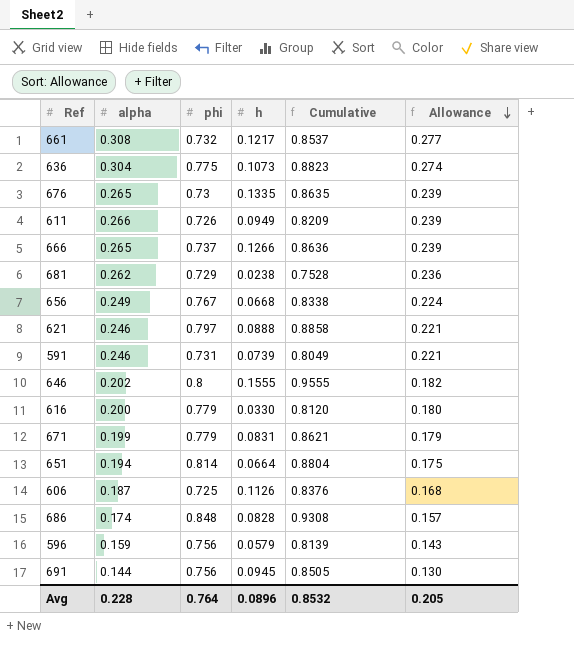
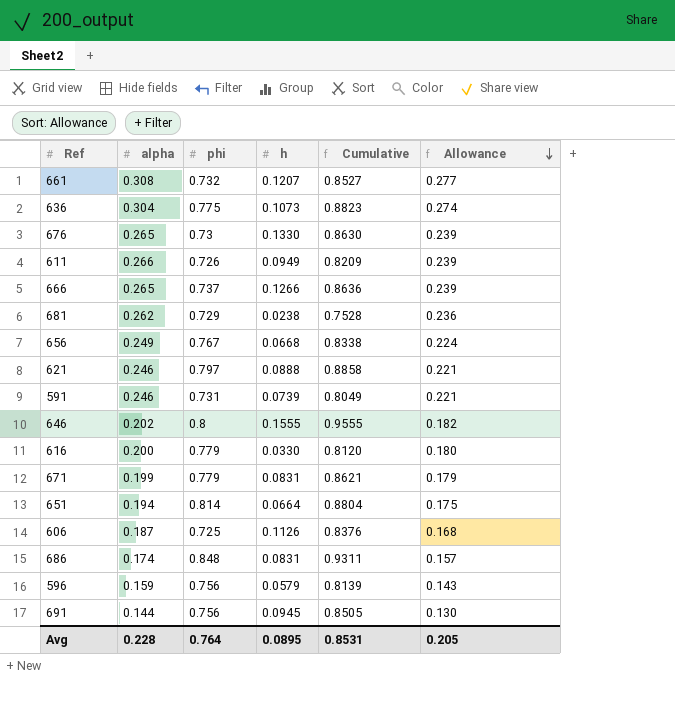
661 | h: 0.1217 -> 0.1207
661 | Cumulative: 0.8537 -> 0.8527
676 | h: 0.1335 -> 0.1330
676 | Cumulative: 0.8635 -> 0.8630
686 | h: 0.0828 -> 0.0831
686 | Cumulative: 0.9308 -> 0.9311
Avg | h: 0.0896 -> 0.0895
Avg | Cumulative: 0.8532 -> 0.8531

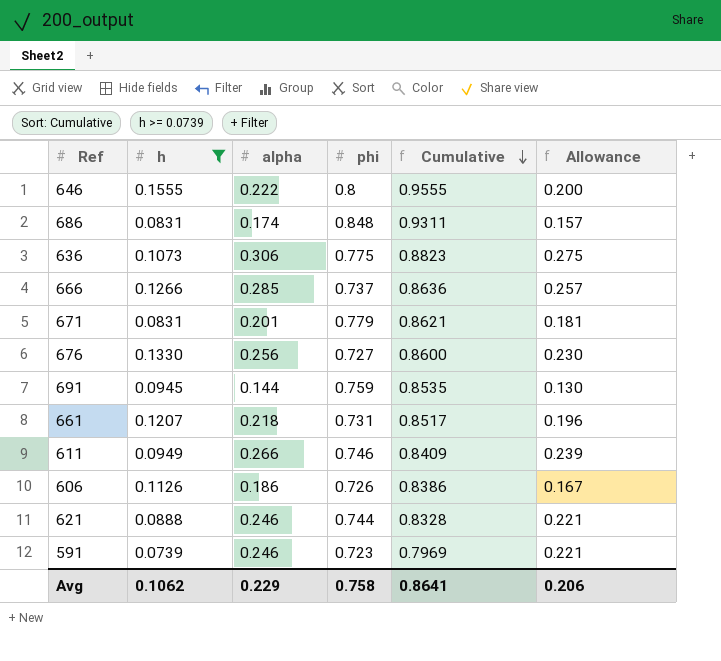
filter: none -> h >= 0.0739
row order: Allowance descending -> Cumulative descending
column h | position: 4 -> 2
646 | alpha: 0.202 -> 0.222
646 | Allowance: 0.182 -> 0.200
636 | alpha: 0.304 -> 0.306
636 | Allowance: 0.274 -> 0.275
666 | alpha: 0.265 -> 0.285
666 | Allowance: 0.239 -> 0.257
671 | alpha: 0.199 -> 0.201
671 | Allowance: 0.179 -> 0.181
676 | alpha: 0.265 -> 0.256
676 | phi: 0.73 -> 0.727
676 | Cumulative: 0.8630 -> 0.8600
676 | Allowance: 0.239 -> 0.230
691 | phi: 0.756 -> 0.759
691 | Cumulative: 0.8505 -> 0.8535
661 | alpha: 0.308 -> 0.218
661 | phi: 0.732 -> 0.731
661 | Cumulative: 0.8527 -> 0.8517
661 | Allowance: 0.277 -> 0.196
611 | phi: 0.726 -> 0.746
611 | Cumulative: 0.8209 -> 0.8409
606 | alpha: 0.187 -> 0.186
606 | phi: 0.725 -> 0.726
606 | Cumulative: 0.8376 -> 0.8386
606 | Allowance: 0.168 -> 0.167
621 | phi: 0.797 -> 0.744
621 | Cumulative: 0.8858 -> 0.8328
591 | phi: 0.731 -> 0.723
591 | Cumulative: 0.8049 -> 0.7969
Avg | h: 0.0895 -> 0.1062
Avg | alpha: 0.228 -> 0.229
Avg | phi: 0.764 -> 0.758
Avg | Cumulative: 0.8531 -> 0.8641
Avg | Allowance: 0.205 -> 0.206

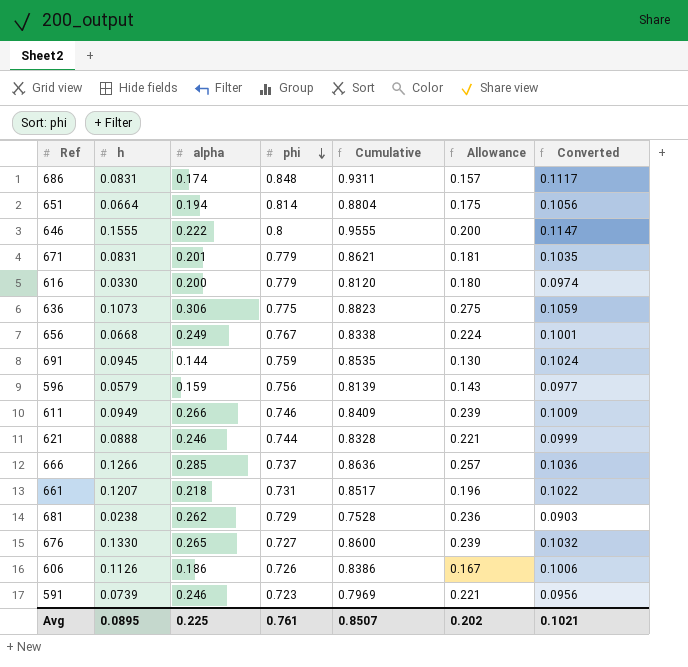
filter: h >= 0.0739 -> none
row order: Cumulative descending -> phi descending
column Converted | formula: none -> [Cumulative] * 0.12
676 | alpha: 0.256 -> 0.265
676 | Allowance: 0.230 -> 0.239
Avg | h: 0.1062 -> 0.0895
Avg | alpha: 0.229 -> 0.225
Avg | phi: 0.758 -> 0.761
Avg | Cumulative: 0.8641 -> 0.8507
Avg | Allowance: 0.206 -> 0.202

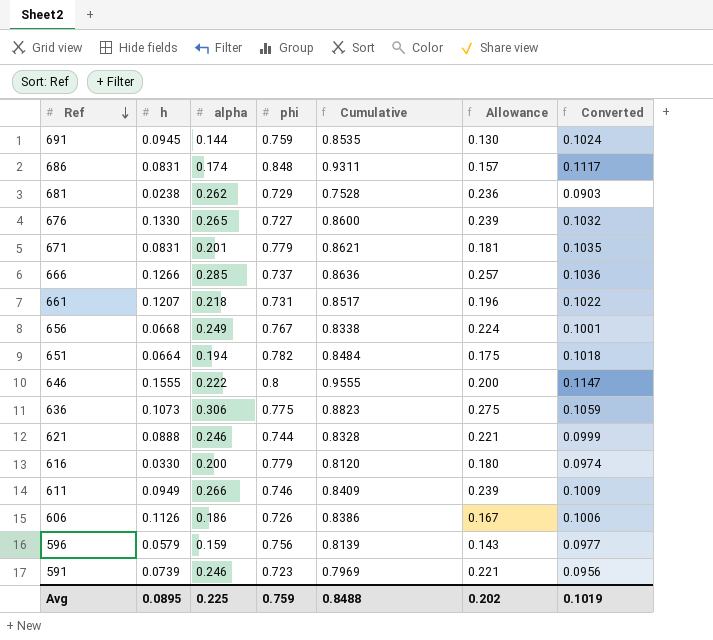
row order: phi descending -> Ref descending
651 | phi: 0.814 -> 0.782
651 | Cumulative: 0.8804 -> 0.8484
651 | Converted: 0.1056 -> 0.1018
Avg | phi: 0.761 -> 0.759
Avg | Cumulative: 0.8507 -> 0.8488
Avg | Converted: 0.1021 -> 0.1019

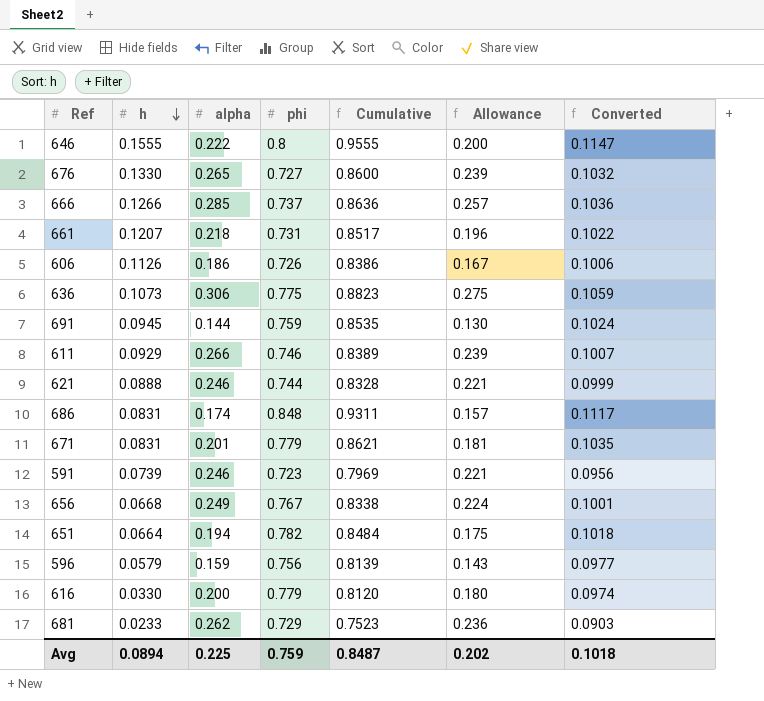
row order: Ref descending -> h descending
611 | h: 0.0949 -> 0.0929
611 | Cumulative: 0.8409 -> 0.8389
611 | Converted: 0.1009 -> 0.1007
681 | h: 0.0238 -> 0.0233
681 | Cumulative: 0.7528 -> 0.7523
Avg | h: 0.0895 -> 0.0894
Avg | Cumulative: 0.8488 -> 0.8487
Avg | Converted: 0.1019 -> 0.1018

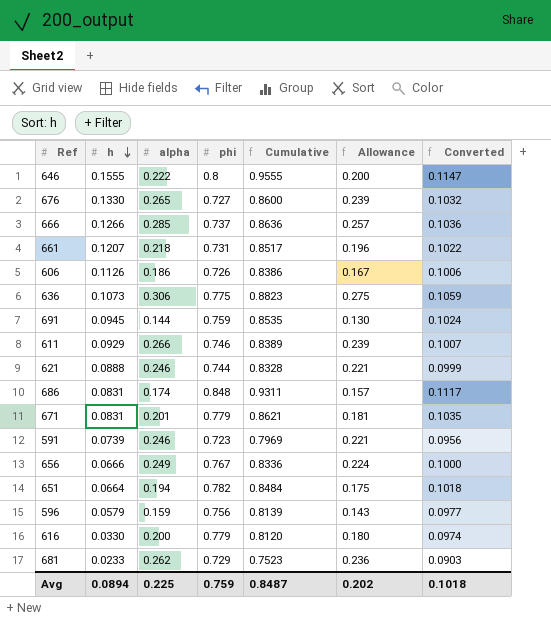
656 | h: 0.0668 -> 0.0666
656 | Cumulative: 0.8338 -> 0.8336
656 | Converted: 0.1001 -> 0.1000

